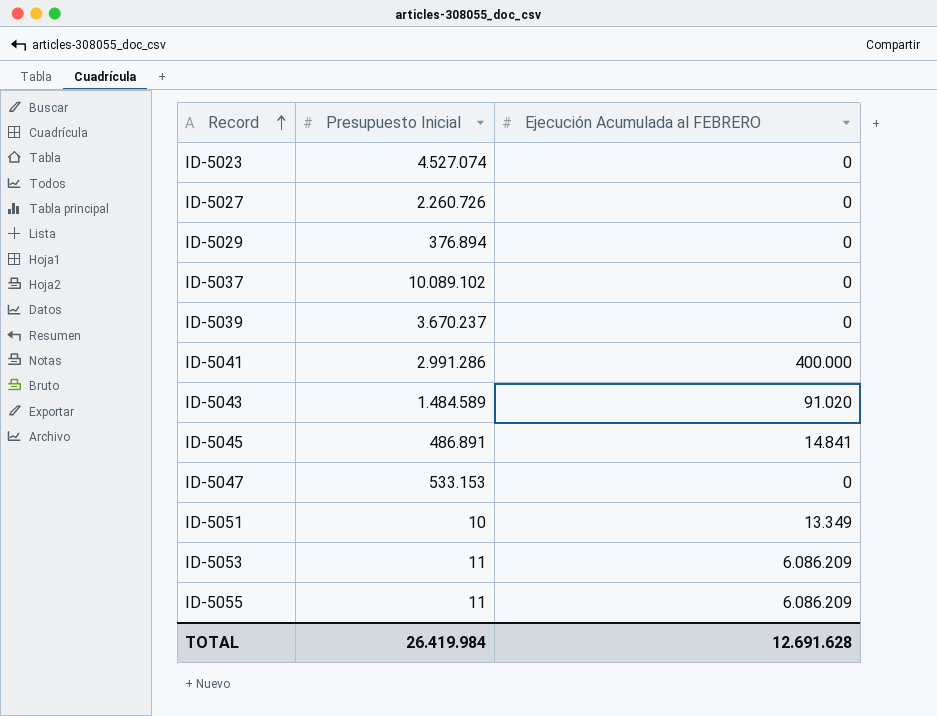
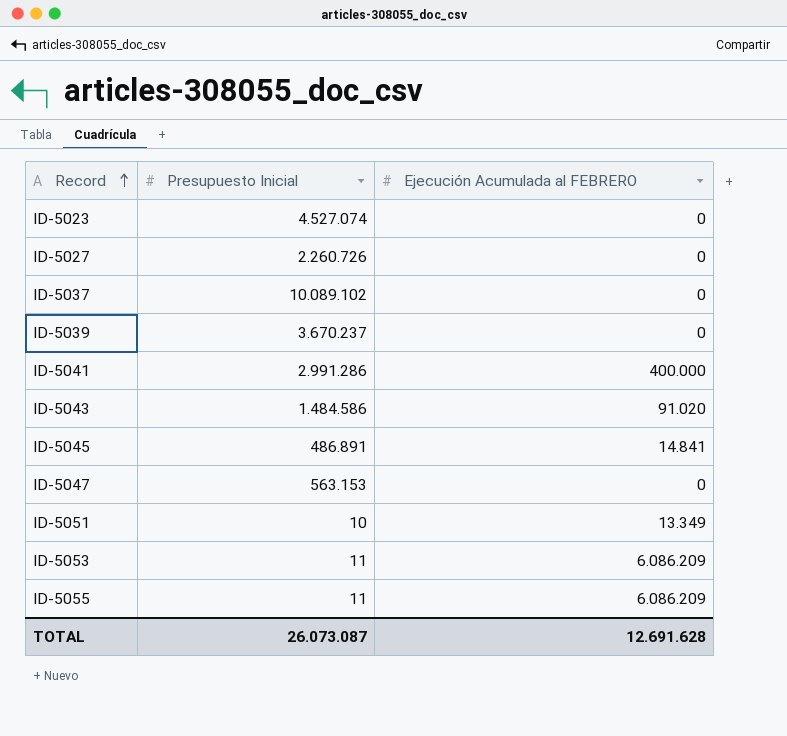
row ID-5029: 376.894 | 0 -> none
ID-5043 | Presupuesto Inicial: 1.484.589 -> 1.484.586
ID-5047 | Presupuesto Inicial: 533.153 -> 563.153
TOTAL | Presupuesto Inicial: 26.419.984 -> 26.073.087

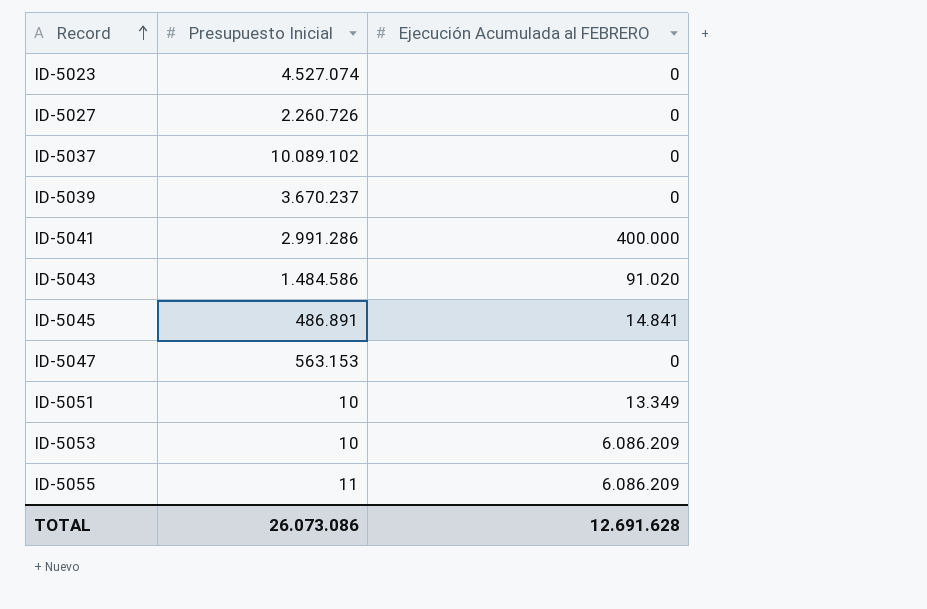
ID-5053 | Presupuesto Inicial: 11 -> 10
TOTAL | Presupuesto Inicial: 26.073.087 -> 26.073.086

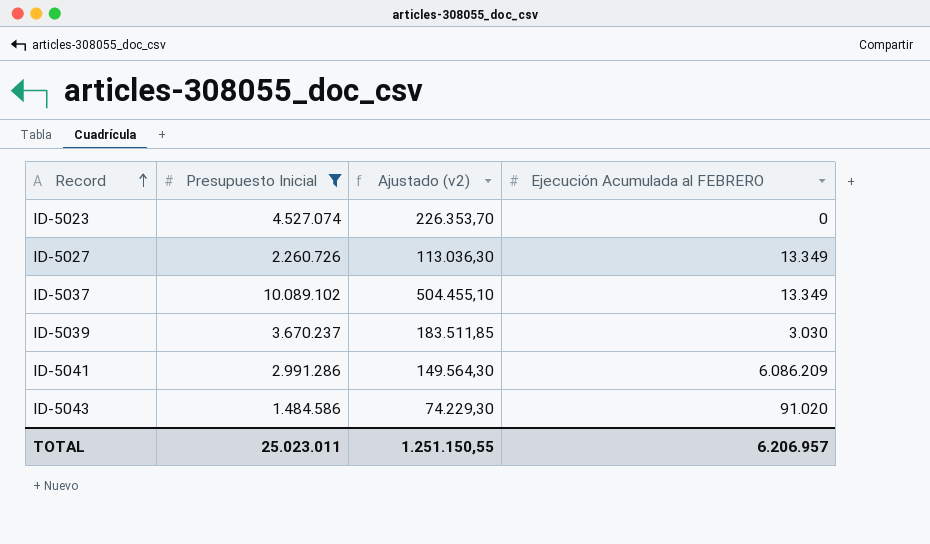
filter: none -> Presupuesto Inicial >= 1.484.586
column Ajustado (v2) | formula: none -> [Presupuesto Inicial] * 0,05
ID-5027 | Ejecución Acumulada al FEBRERO: 0 -> 13.349
ID-5037 | Ejecución Acumulada al FEBRERO: 0 -> 13.349
ID-5039 | Ejecución Acumulada al FEBRERO: 0 -> 3.030
ID-5041 | Ejecución Acumulada al FEBRERO: 400.000 -> 6.086.209
TOTAL | Presupuesto Inicial: 26.073.086 -> 25.023.011
TOTAL | Ejecución Acumulada al FEBRERO: 12.691.628 -> 6.206.957

